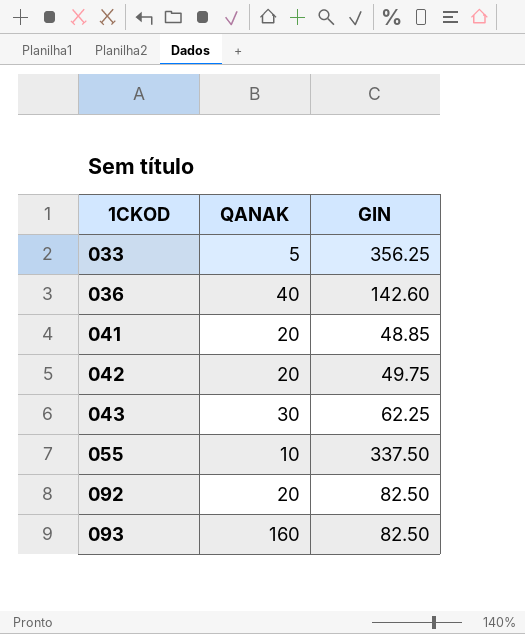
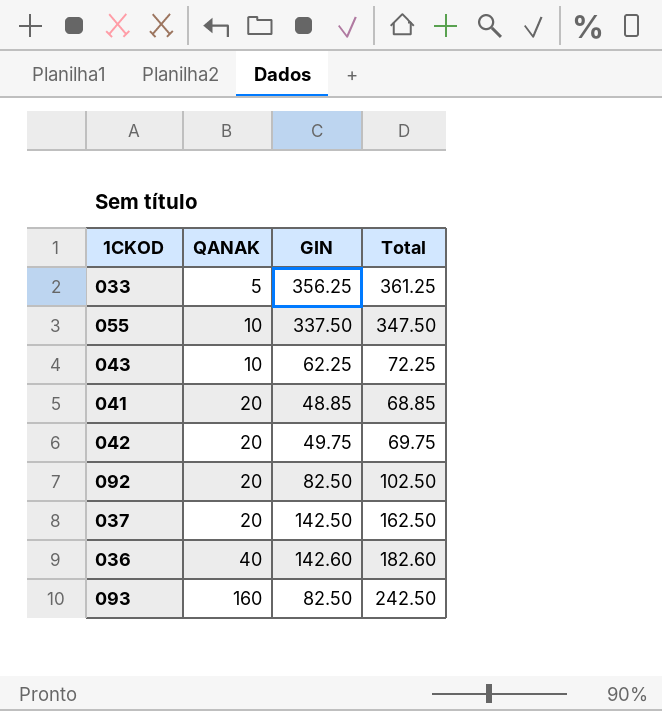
row order: 1CKOD ascending -> QANAK ascending
column Total | formula: none -> [QANAK] + [GIN]
043 | QANAK: 30 -> 10
row 037: none -> 20 | 142.50 | 162.50

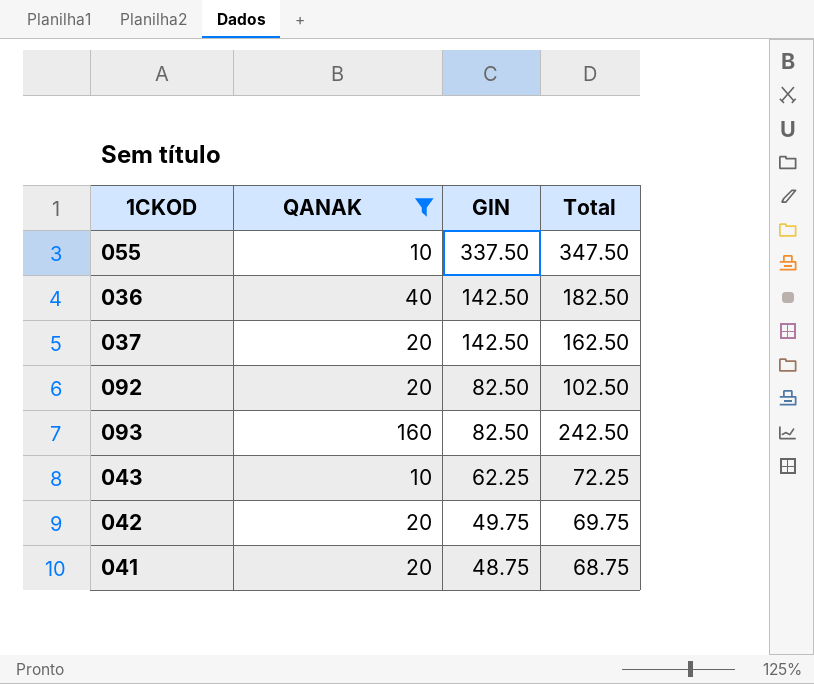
filter: none -> QANAK != 5
row order: QANAK ascending -> GIN descending
036 | GIN: 142.60 -> 142.50
036 | Total: 182.60 -> 182.50
041 | GIN: 48.85 -> 48.75
041 | Total: 68.85 -> 68.75

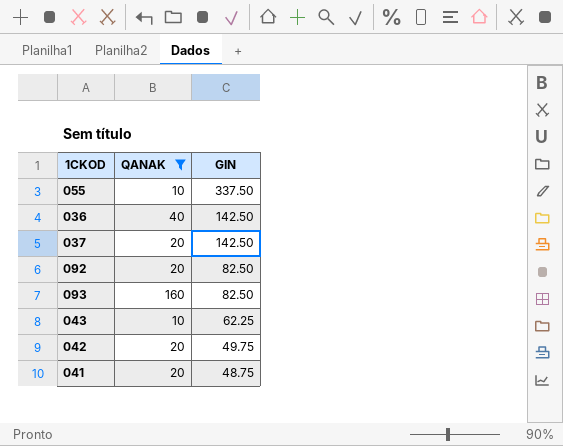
column Total | formula: [QANAK] + [GIN] -> none

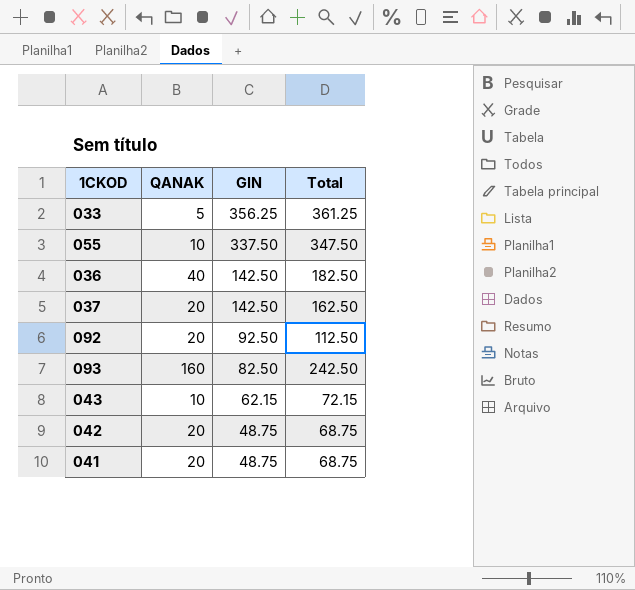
filter: QANAK != 5 -> none
column Total | formula: none -> [QANAK] + [GIN]
092 | GIN: 82.50 -> 92.50
043 | GIN: 62.25 -> 62.15
042 | GIN: 49.75 -> 48.75

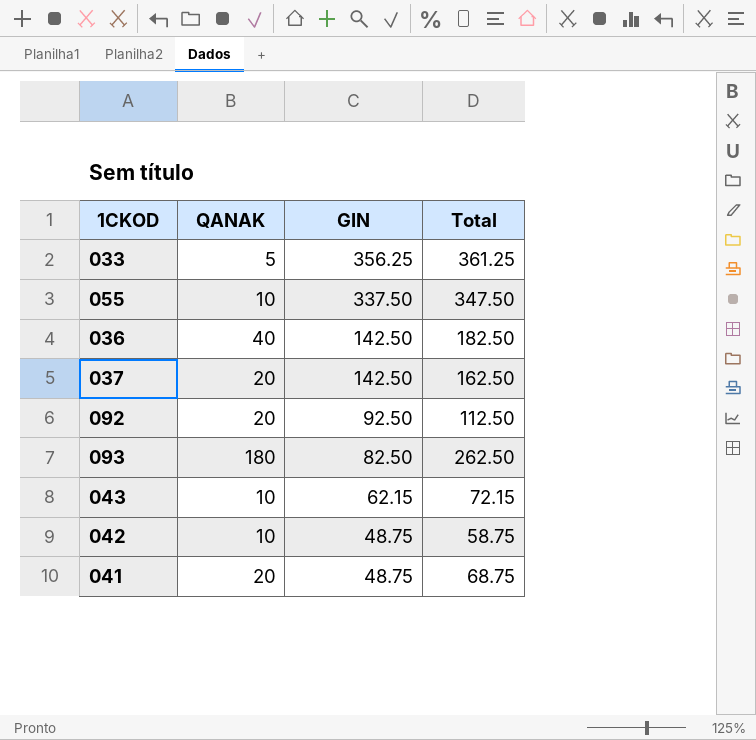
093 | QANAK: 160 -> 180
093 | Total: 242.50 -> 262.50
042 | QANAK: 20 -> 10
042 | Total: 68.75 -> 58.75

